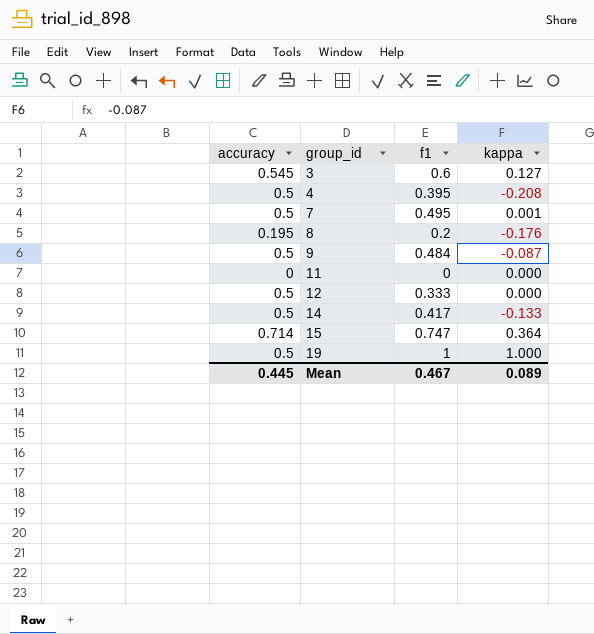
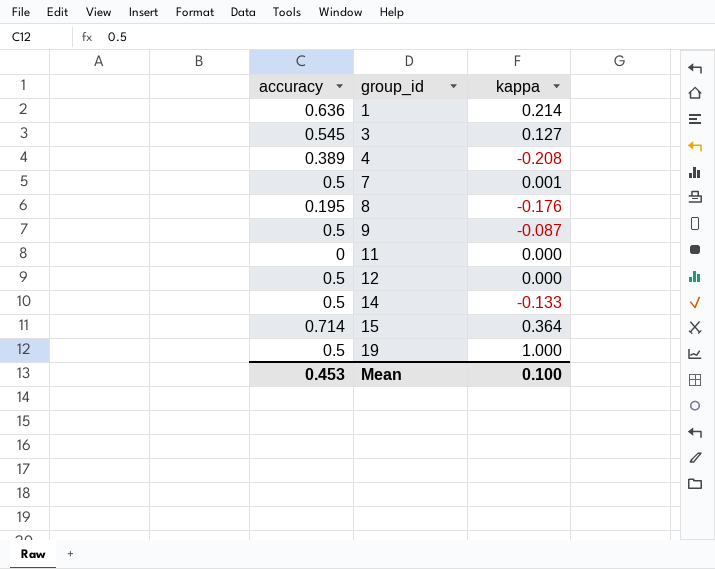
column f1 | position: 3 -> none
row 1: none -> 0.636 | 0.214
4 | accuracy: 0.5 -> 0.389
Mean | accuracy: 0.445 -> 0.453
Mean | kappa: 0.089 -> 0.100

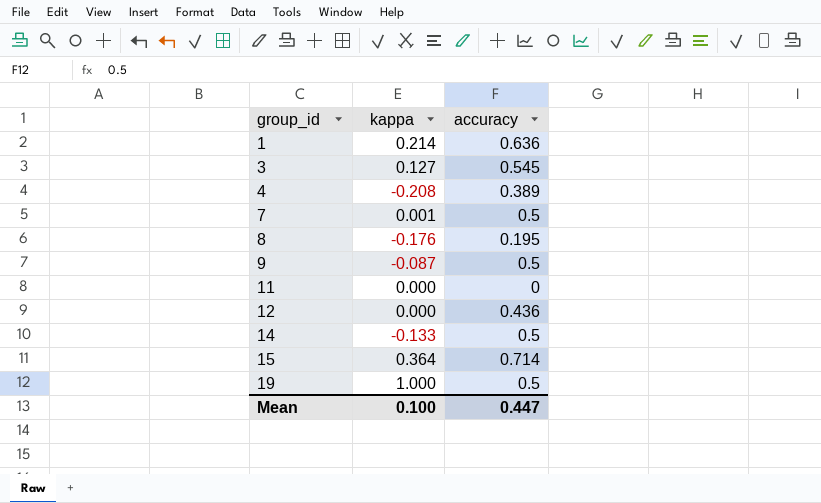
column accuracy | position: 1 -> 3
12 | accuracy: 0.5 -> 0.436
Mean | accuracy: 0.453 -> 0.447

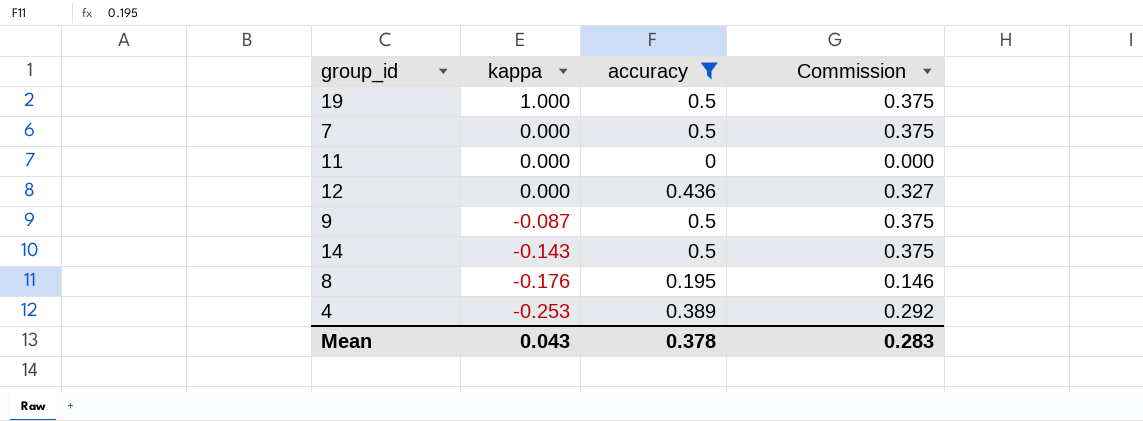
filter: none -> accuracy <= 0.5
row order: group_id ascending -> kappa descending
column Commission | formula: none -> [accuracy] * 0.75
7 | kappa: 0.001 -> 0.000
14 | kappa: -0.133 -> -0.143
4 | kappa: -0.208 -> -0.253
Mean | kappa: 0.100 -> 0.043
Mean | accuracy: 0.447 -> 0.378

